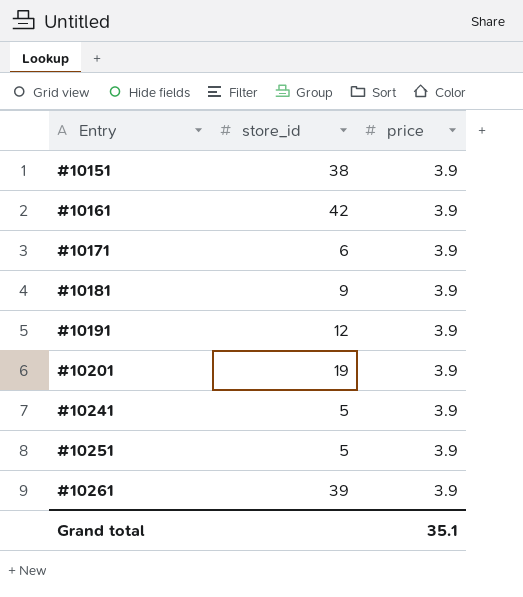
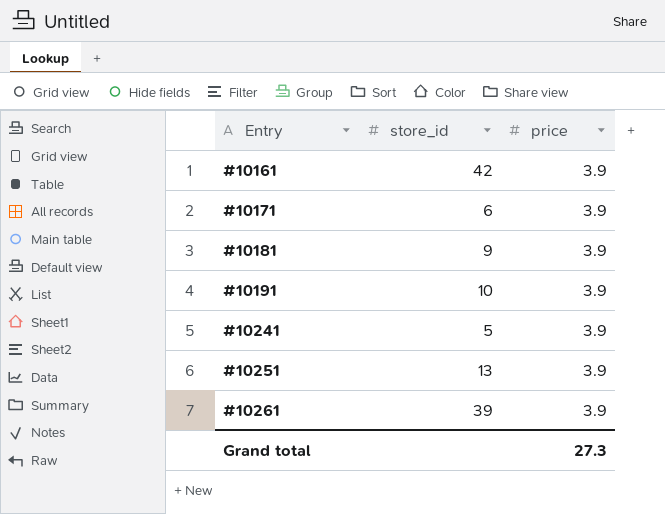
row #10151: 38 | 3.9 -> none
row #10201: 19 | 3.9 -> none
#10191 | store_id: 12 -> 10
#10251 | store_id: 5 -> 13
Grand total | price: 35.1 -> 27.3

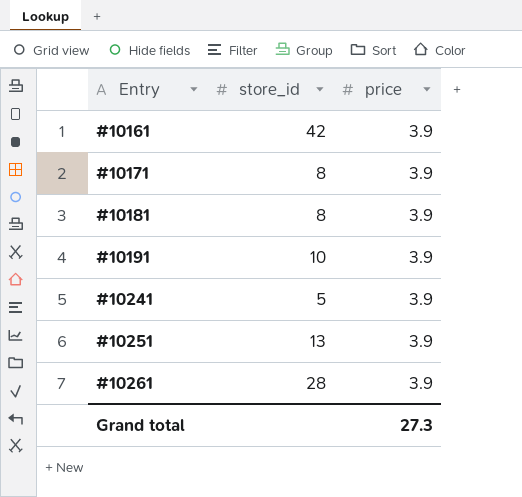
#10171 | store_id: 6 -> 8
#10181 | store_id: 9 -> 8
#10261 | store_id: 39 -> 28

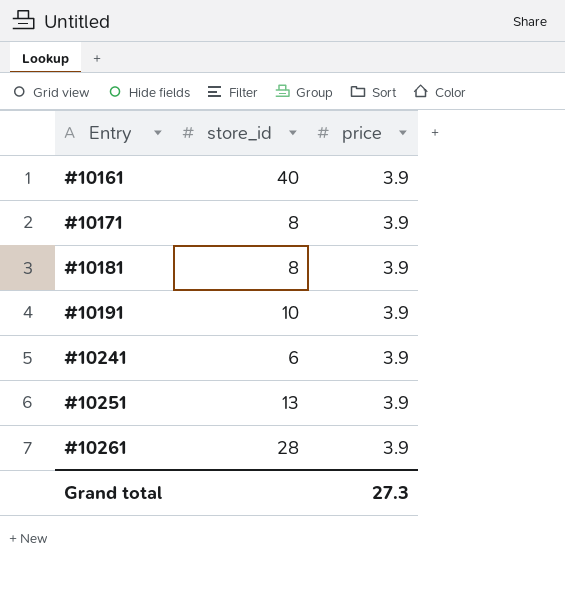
#10161 | store_id: 42 -> 40
#10241 | store_id: 5 -> 6

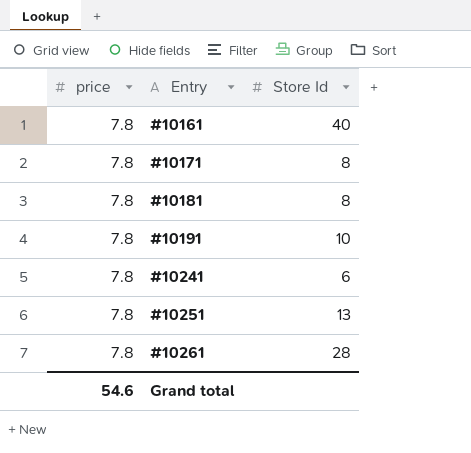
column price | position: 3 -> 1
column name: store_id -> Store Id
#10161 | price: 3.9 -> 7.8
#10171 | price: 3.9 -> 7.8
#10181 | price: 3.9 -> 7.8
#10191 | price: 3.9 -> 7.8
#10241 | price: 3.9 -> 7.8
#10251 | price: 3.9 -> 7.8
#10261 | price: 3.9 -> 7.8
Grand total | price: 27.3 -> 54.6

